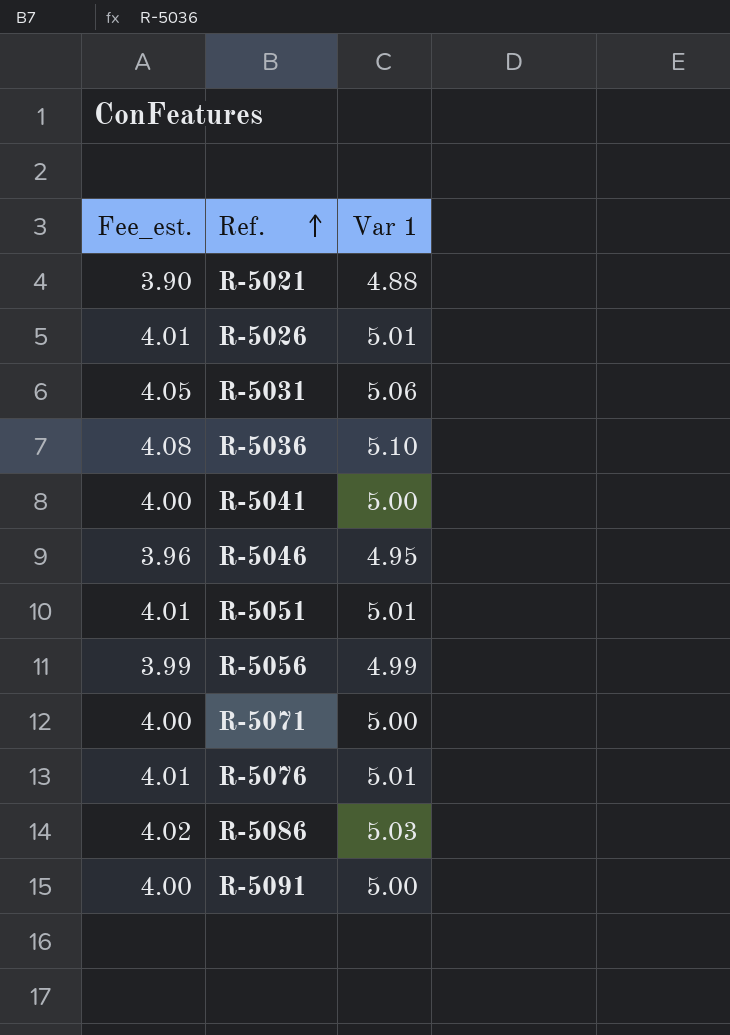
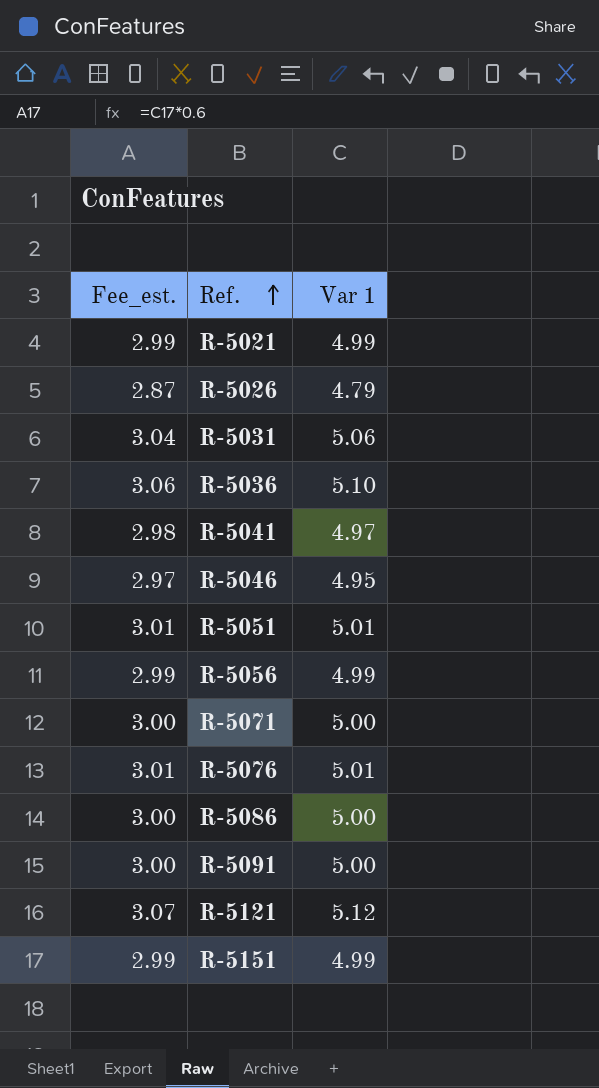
column Fee_est. | formula: [Var 1] * 0.8 -> [Var 1] * 0.6
R-5021 | Var 1: 4.88 -> 4.99
R-5026 | Var 1: 5.01 -> 4.79
R-5041 | Var 1: 5.00 -> 4.97
R-5086 | Var 1: 5.03 -> 5.00
row R-5121: none -> 3.07 | 5.12
row R-5151: none -> 2.99 | 4.99

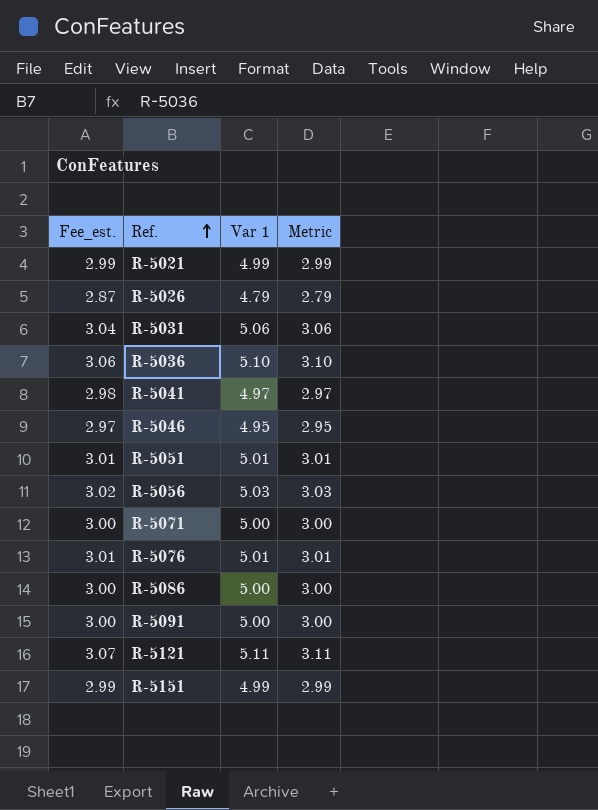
column Metric | formula: none -> [Var 1] - 2
R-5056 | Fee_est.: 2.99 -> 3.02
R-5056 | Var 1: 4.99 -> 5.03
R-5121 | Var 1: 5.12 -> 5.11

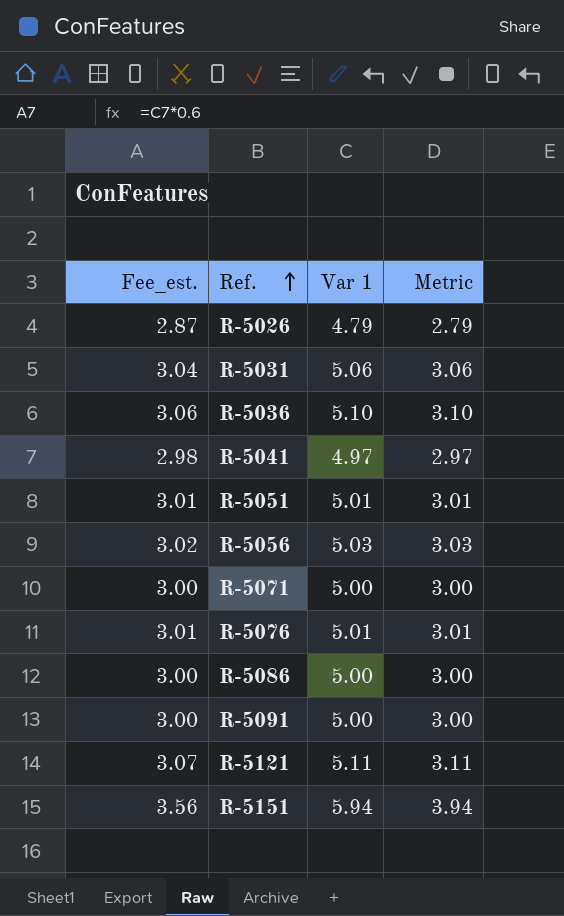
row R-5021: 2.99 | 4.99 | 2.99 -> none
row R-5046: 2.97 | 4.95 | 2.95 -> none
R-5151 | Fee_est.: 2.99 -> 3.56
R-5151 | Var 1: 4.99 -> 5.94
R-5151 | Metric: 2.99 -> 3.94

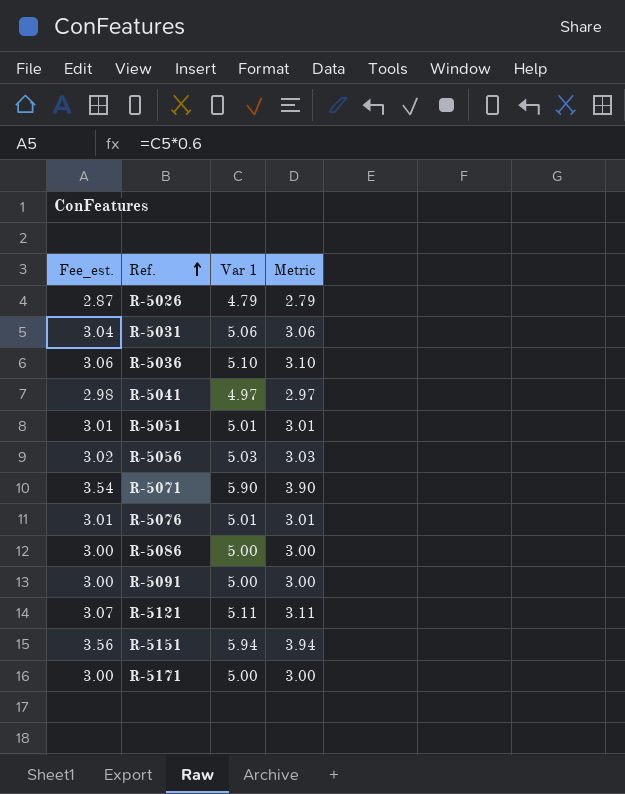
R-5071 | Fee_est.: 3.00 -> 3.54
R-5071 | Var 1: 5.00 -> 5.90
R-5071 | Metric: 3.00 -> 3.90
row R-5171: none -> 3.00 | 5.00 | 3.00

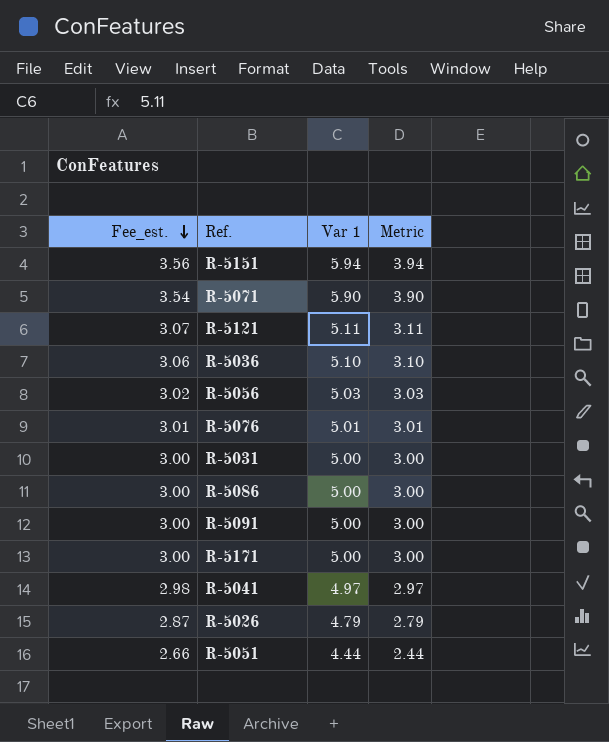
row order: Ref. ascending -> Fee_est. descending
R-5031 | Fee_est.: 3.04 -> 3.00
R-5031 | Var 1: 5.06 -> 5.00
R-5031 | Metric: 3.06 -> 3.00
R-5051 | Fee_est.: 3.01 -> 2.66
R-5051 | Var 1: 5.01 -> 4.44
R-5051 | Metric: 3.01 -> 2.44

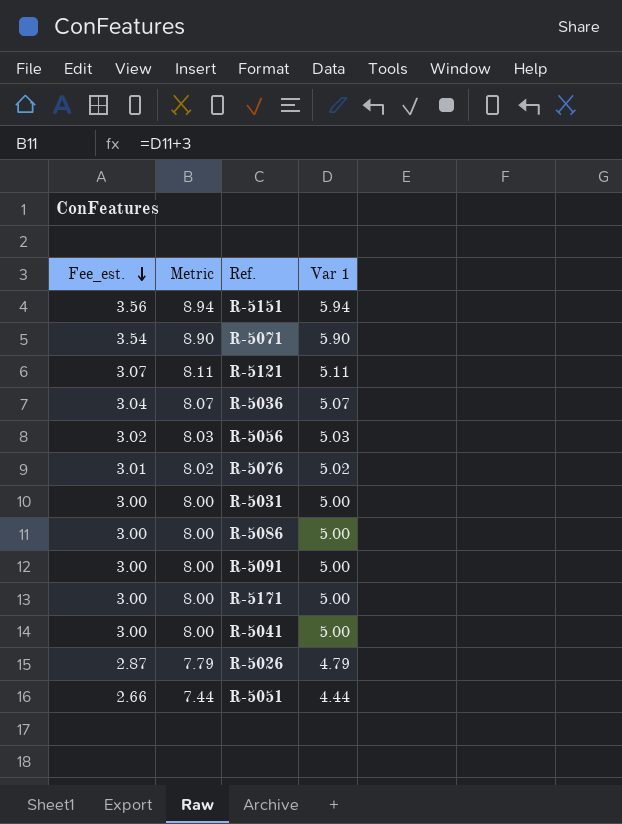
column Metric | formula: [Var 1] - 2 -> [Var 1] + 3
column Metric | position: 4 -> 2
R-5036 | Fee_est.: 3.06 -> 3.04
R-5036 | Var 1: 5.10 -> 5.07
R-5076 | Var 1: 5.01 -> 5.02
R-5041 | Fee_est.: 2.98 -> 3.00
R-5041 | Var 1: 4.97 -> 5.00

